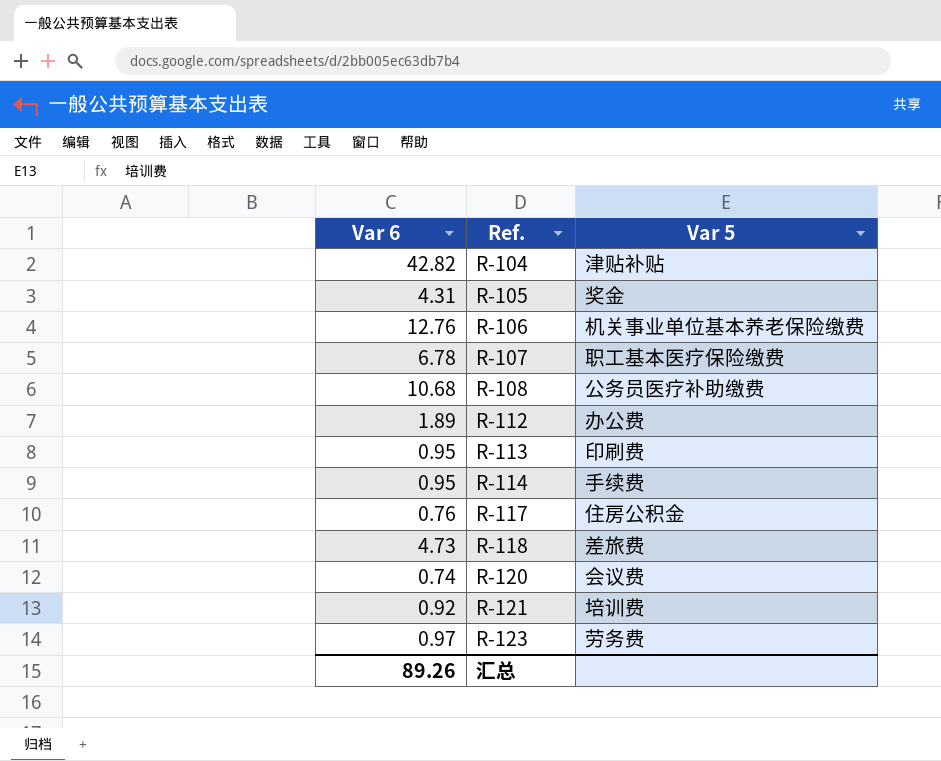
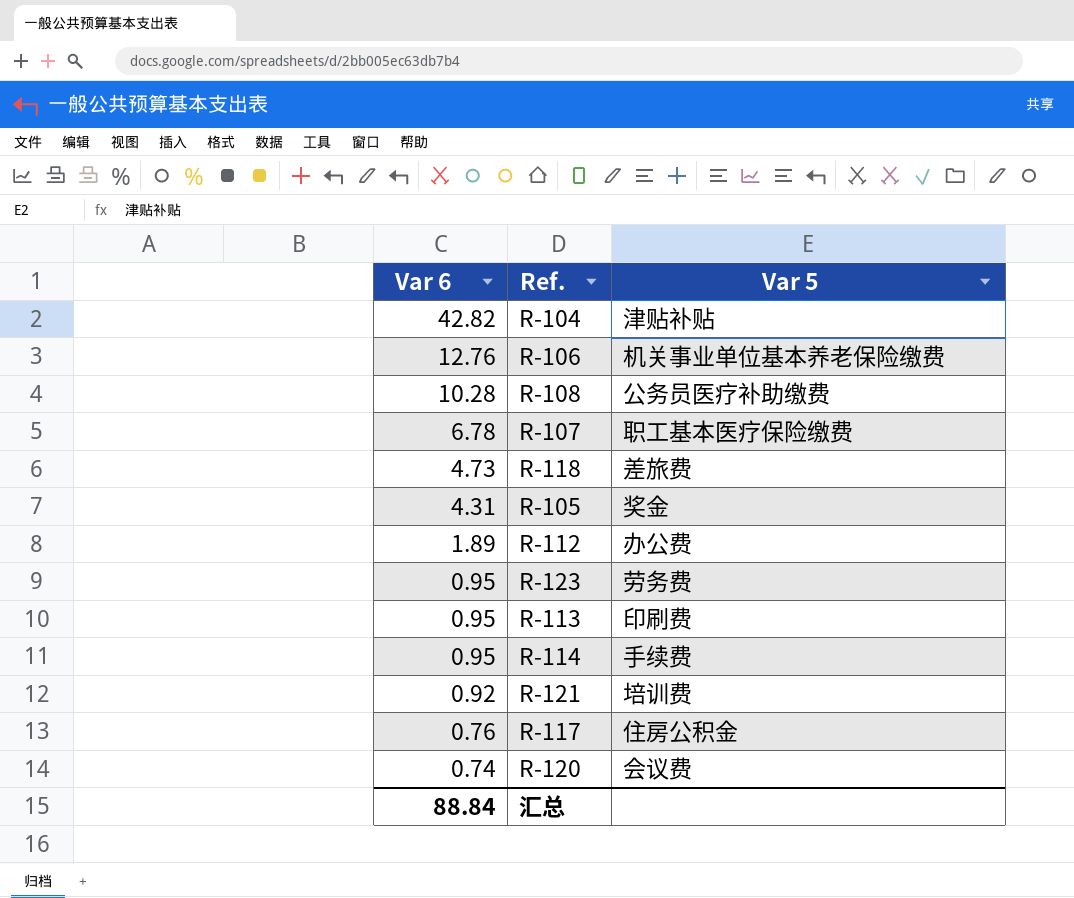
row order: Ref. ascending -> Var 6 descending
R-108 | Var 6: 10.68 -> 10.28
R-123 | Var 6: 0.97 -> 0.95
汇总 | Var 6: 89.26 -> 88.84

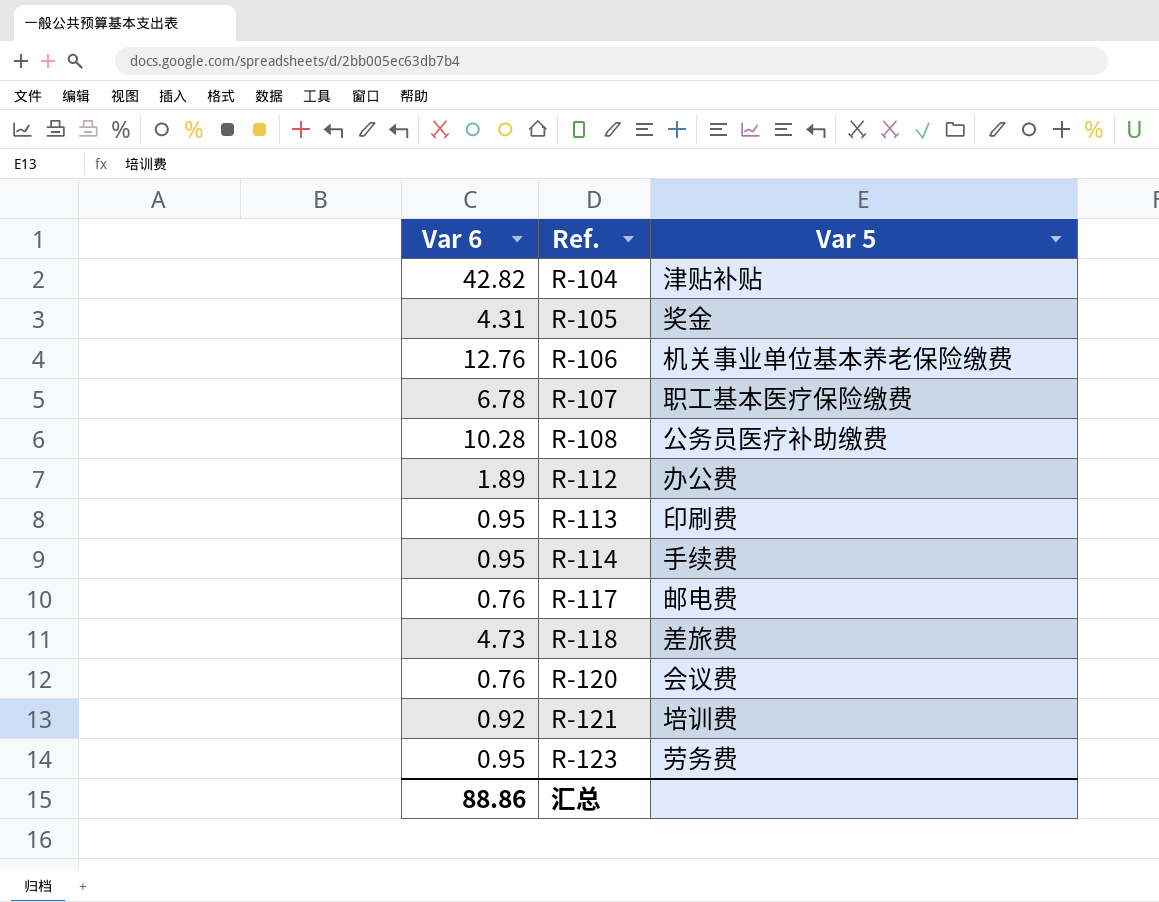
row order: Var 6 descending -> Ref. ascending
R-117 | Var 5: 住房公积金 -> 邮电费
R-120 | Var 6: 0.74 -> 0.76
汇总 | Var 6: 88.84 -> 88.86

